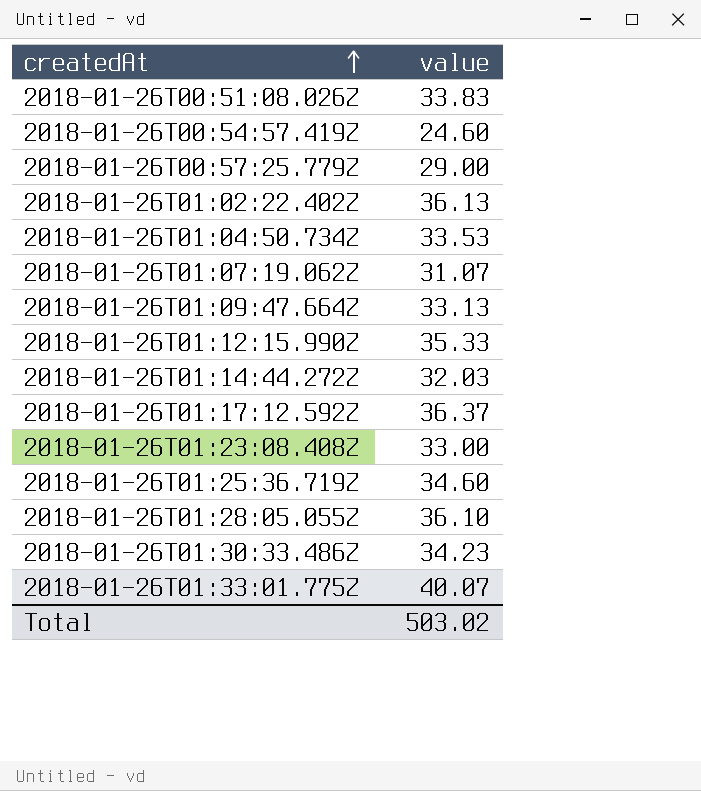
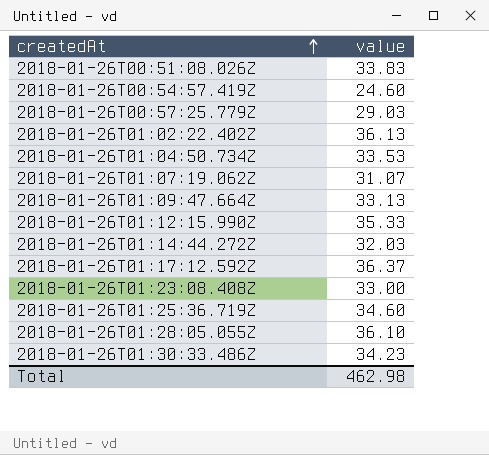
row 2018-01-26T01:33:01.775Z: 40.07 -> none
2018-01-26T00:57:25.779Z | value: 29.00 -> 29.03
Total | value: 503.02 -> 462.98

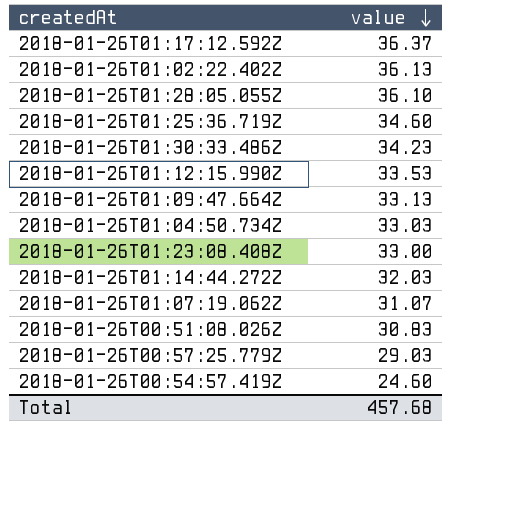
row order: createdAt ascending -> value descending
2018-01-26T01:12:15.990Z | value: 35.33 -> 33.53
2018-01-26T01:04:50.734Z | value: 33.53 -> 33.03
2018-01-26T00:51:08.026Z | value: 33.83 -> 30.83
Total | value: 462.98 -> 457.68

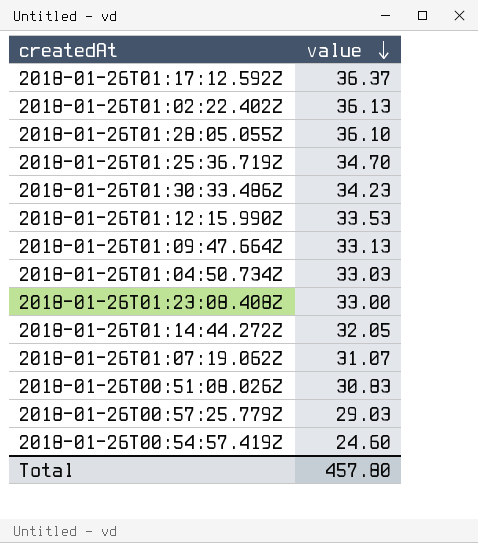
2018-01-26T01:25:36.719Z | value: 34.60 -> 34.70
2018-01-26T01:14:44.272Z | value: 32.03 -> 32.05
Total | value: 457.68 -> 457.80

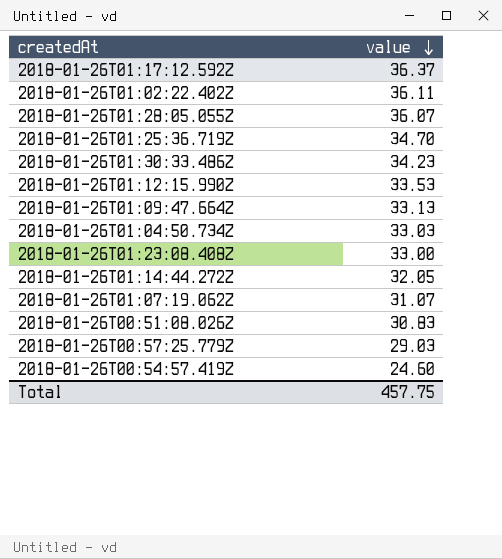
2018-01-26T01:02:22.402Z | value: 36.13 -> 36.11
2018-01-26T01:28:05.055Z | value: 36.10 -> 36.07
Total | value: 457.80 -> 457.75

